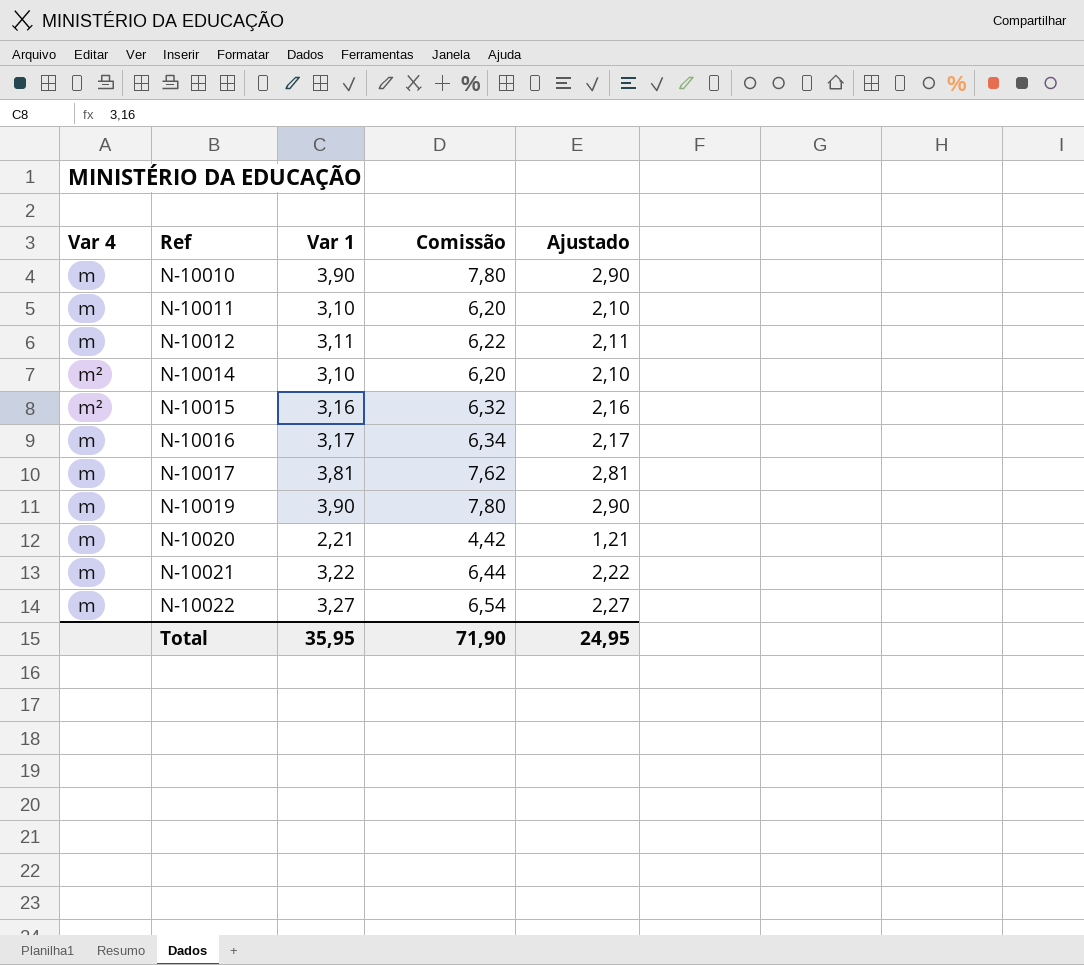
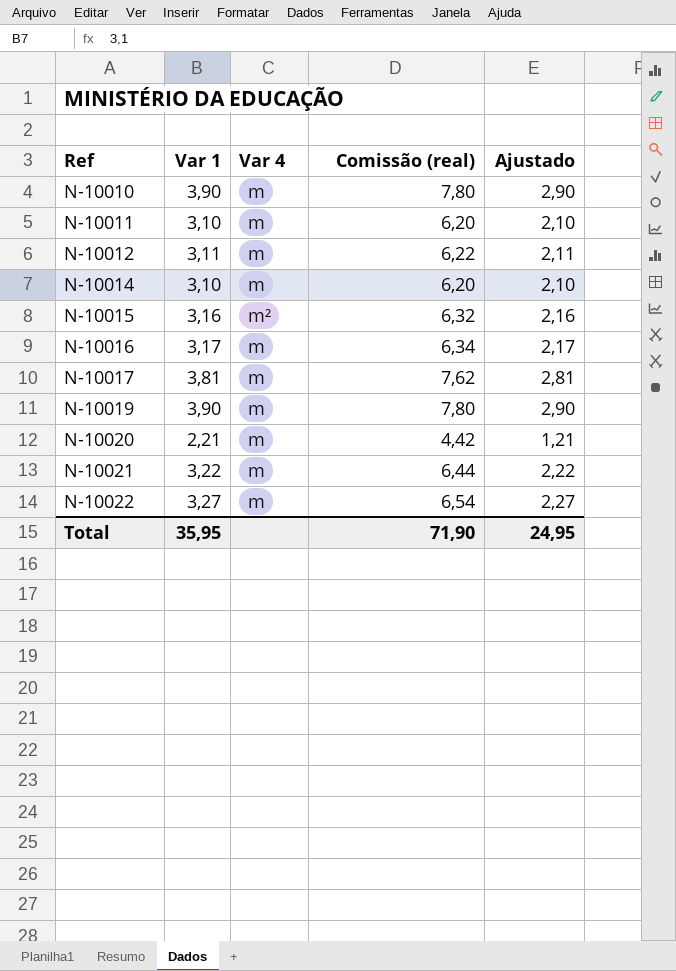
column Var 4 | position: 1 -> 3
column name: Comissão -> Comissão (real)
N-10014 | Var 4: m² -> m

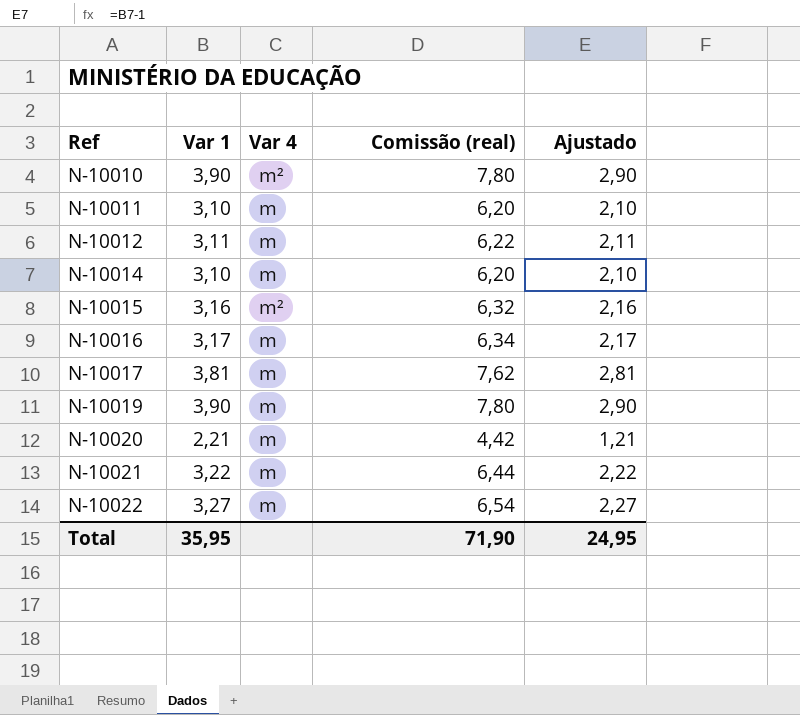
N-10010 | Var 4: m -> m²

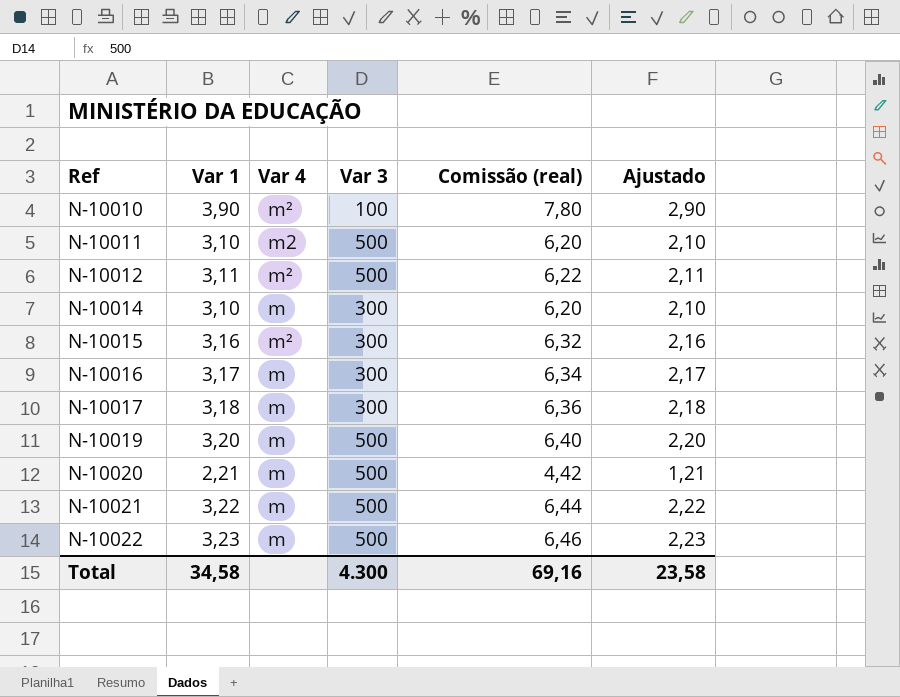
column Var 3 | position: none -> 4
N-10011 | Var 4: m -> m2
N-10012 | Var 4: m -> m²
N-10017 | Var 1: 3,81 -> 3,18
N-10017 | Comissão (real): 7,62 -> 6,36
N-10017 | Ajustado: 2,81 -> 2,18
N-10019 | Var 1: 3,90 -> 3,20
N-10019 | Comissão (real): 7,80 -> 6,40
N-10019 | Ajustado: 2,90 -> 2,20
N-10022 | Var 1: 3,27 -> 3,23
N-10022 | Comissão (real): 6,54 -> 6,46
N-10022 | Ajustado: 2,27 -> 2,23
Total | Var 1: 35,95 -> 34,58
Total | Comissão (real): 71,90 -> 69,16
Total | Ajustado: 24,95 -> 23,58

